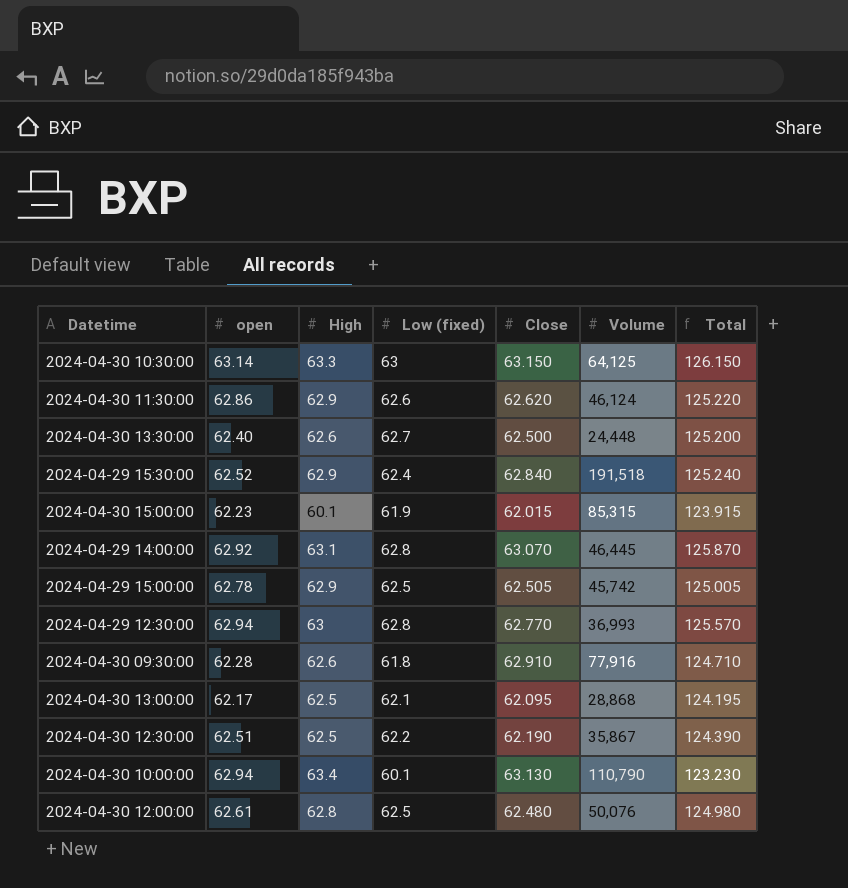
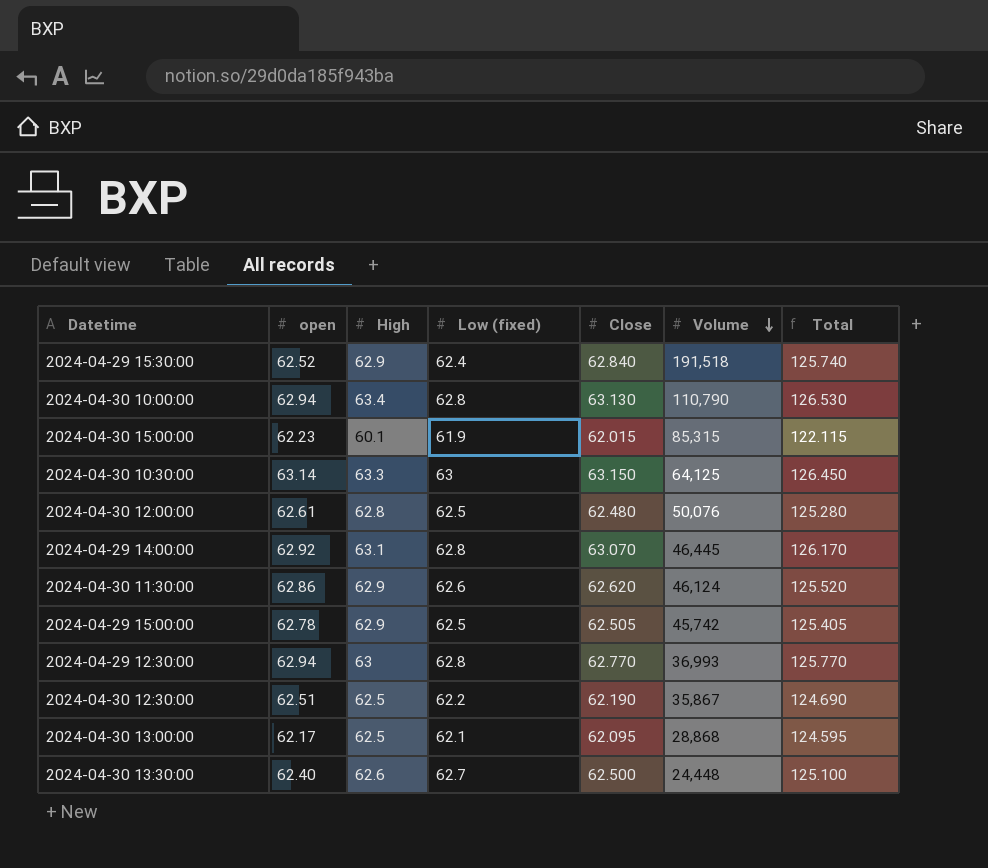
row order: none -> Volume descending
column Total | formula: [Low (fixed)] + [Close] -> [High] + [Close]
row 2024-04-30 09:30:00: 62.28 | 62.6 | 61.8 | 62.910 | 77,916 | 124.710 -> none
2024-04-30 10:00:00 | Low (fixed): 60.1 -> 62.8

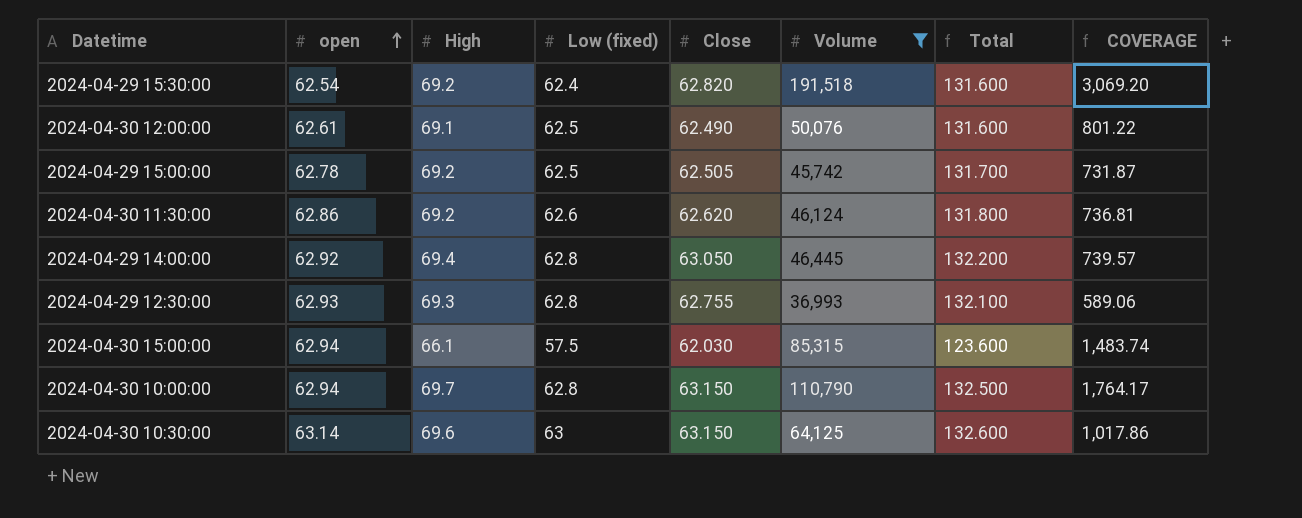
filter: none -> Volume >= 36,993
row order: Volume descending -> open ascending
column Total | formula: [High] + [Close] -> [High] + [Low (fixed)]
column COVERAGE | formula: none -> [Volume] / [Low (fixed)]
2024-04-29 15:30:00 | open: 62.52 -> 62.54
2024-04-29 15:30:00 | High: 62.9 -> 69.2
2024-04-29 15:30:00 | Close: 62.840 -> 62.820
2024-04-30 12:00:00 | High: 62.8 -> 69.1
2024-04-30 12:00:00 | Close: 62.480 -> 62.490
2024-04-29 15:00:00 | High: 62.9 -> 69.2
2024-04-30 11:30:00 | High: 62.9 -> 69.2
2024-04-29 14:00:00 | High: 63.1 -> 69.4
2024-04-29 14:00:00 | Close: 63.070 -> 63.050
2024-04-29 12:30:00 | open: 62.94 -> 62.93
2024-04-29 12:30:00 | High: 63 -> 69.3
2024-04-29 12:30:00 | Close: 62.770 -> 62.755
2024-04-30 15:00:00 | open: 62.23 -> 62.94
2024-04-30 15:00:00 | High: 60.1 -> 66.1
2024-04-30 15:00:00 | Low (fixed): 61.9 -> 57.5
2024-04-30 15:00:00 | Close: 62.015 -> 62.030
2024-04-30 10:00:00 | High: 63.4 -> 69.7
2024-04-30 10:00:00 | Close: 63.130 -> 63.150
2024-04-30 10:30:00 | High: 63.3 -> 69.6

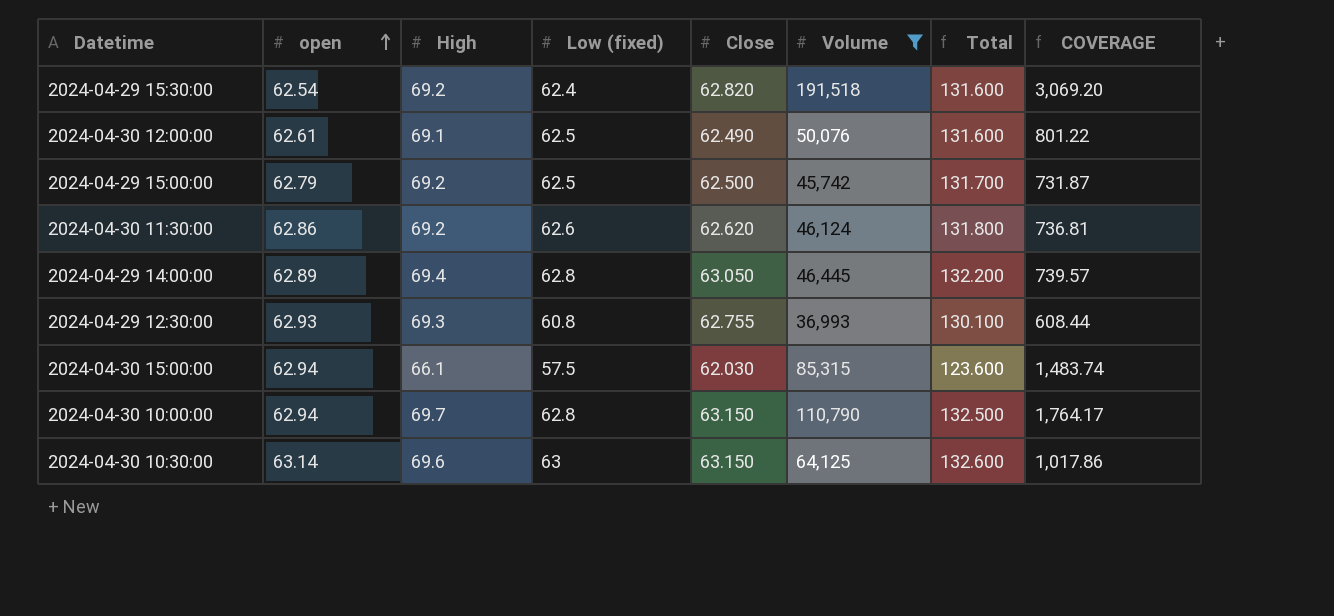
2024-04-29 15:00:00 | open: 62.78 -> 62.79
2024-04-29 15:00:00 | Close: 62.505 -> 62.500
2024-04-29 14:00:00 | open: 62.92 -> 62.89
2024-04-29 12:30:00 | Low (fixed): 62.8 -> 60.8
2024-04-29 12:30:00 | Total: 132.100 -> 130.100
2024-04-29 12:30:00 | COVERAGE: 589.06 -> 608.44

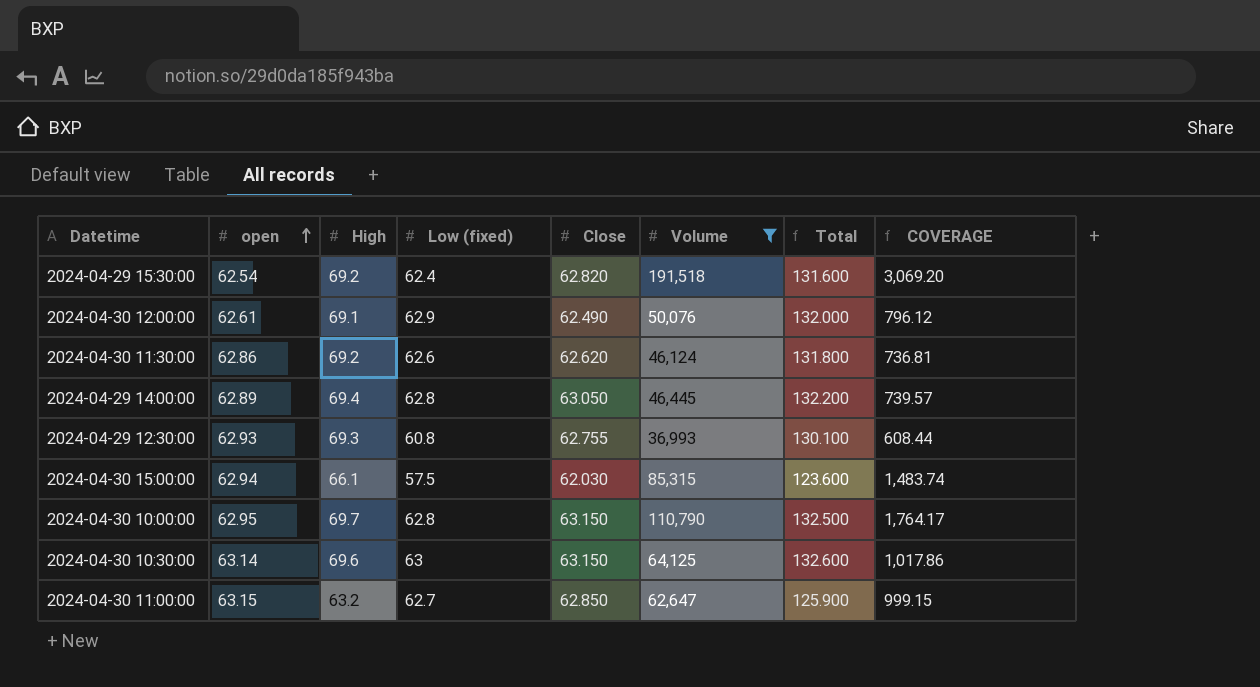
row 2024-04-29 15:00:00: 62.79 | 69.2 | 62.5 | 62.500 | 45,742 | 131.700 | 731.87 -> none
2024-04-30 12:00:00 | Low (fixed): 62.5 -> 62.9
2024-04-30 12:00:00 | Total: 131.600 -> 132.000
2024-04-30 12:00:00 | COVERAGE: 801.22 -> 796.12
2024-04-30 10:00:00 | open: 62.94 -> 62.95
row 2024-04-30 11:00:00: none -> 63.15 | 63.2 | 62.7 | 62.850 | 62,647 | 125.900 | 999.15

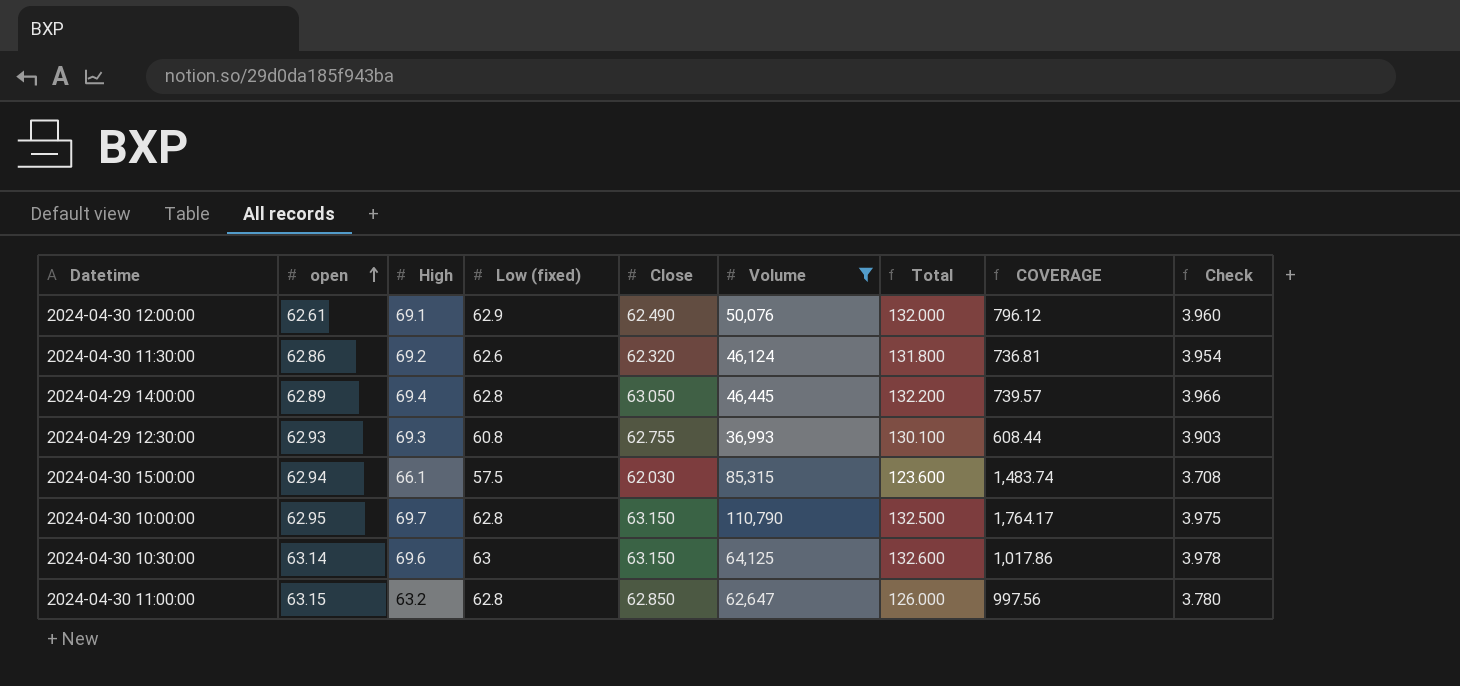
column Check | formula: none -> [Total] * 0.03
row 2024-04-29 15:30:00: 62.54 | 69.2 | 62.4 | 62.820 | 191,518 | 131.600 | 3,069.20 -> none
2024-04-30 11:30:00 | Close: 62.620 -> 62.320
2024-04-30 11:00:00 | Low (fixed): 62.7 -> 62.8
2024-04-30 11:00:00 | Total: 125.900 -> 126.000
2024-04-30 11:00:00 | COVERAGE: 999.15 -> 997.56

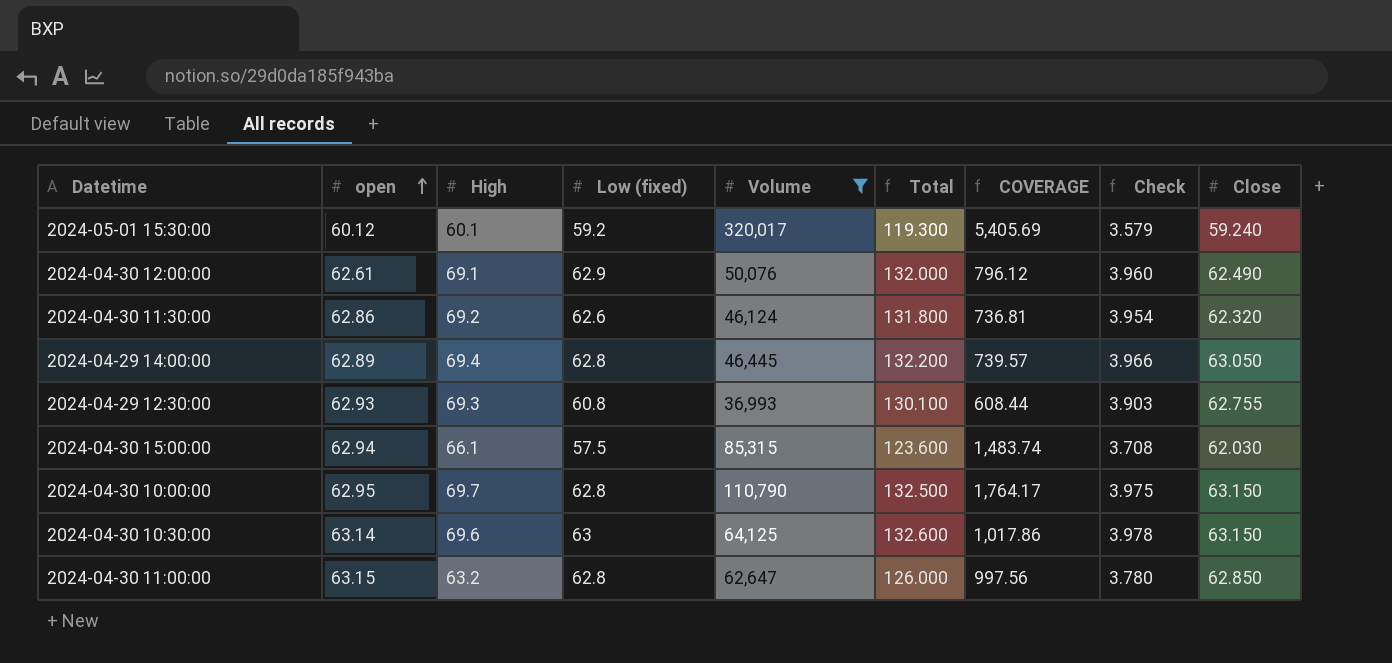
column Close | position: 5 -> 9
row 2024-05-01 15:30:00: none -> 60.12 | 60.1 | 59.2 | 320,017 | 119.300 | 5,405.69 | 3.579 | 59.240

